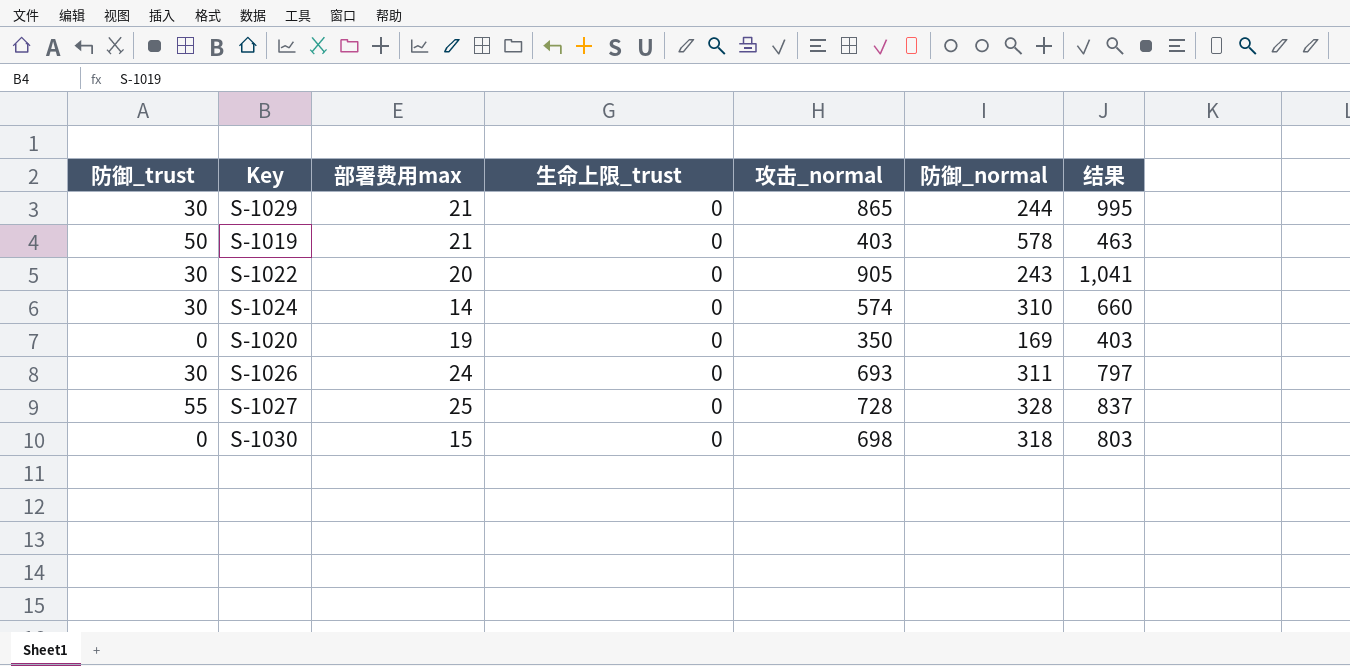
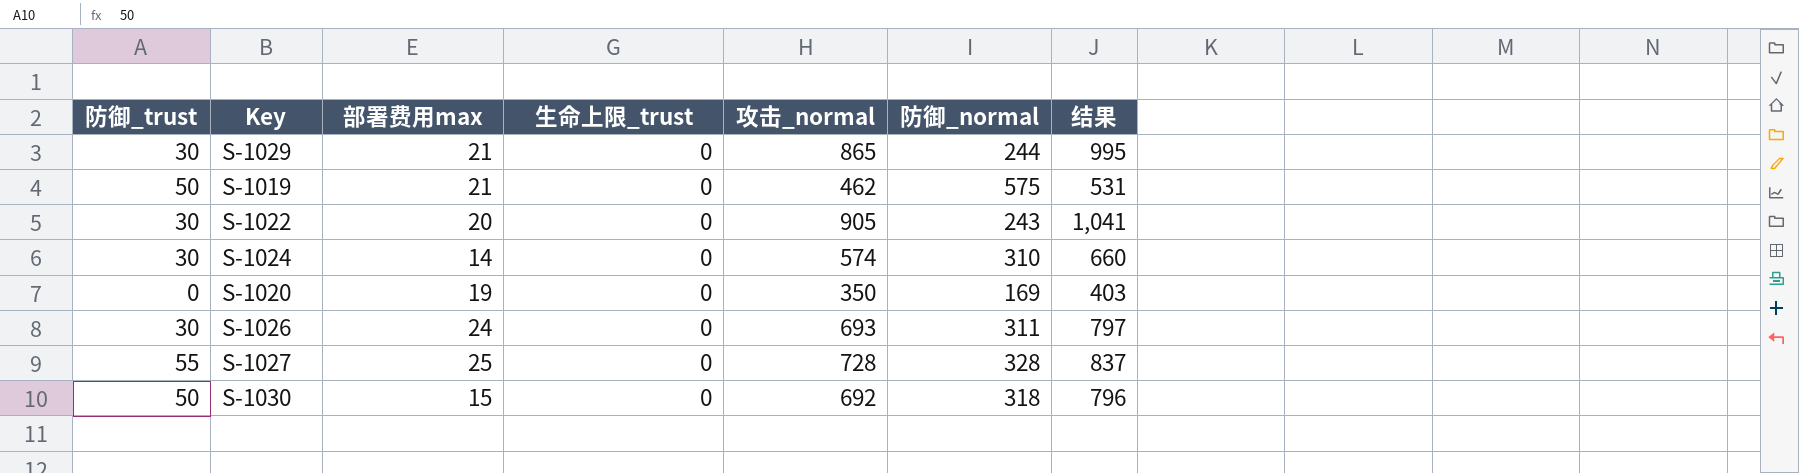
S-1019 | 攻击_normal: 403 -> 462
S-1019 | 防御_normal: 578 -> 575
S-1019 | 结果: 463 -> 531
S-1030 | 防御_trust: 0 -> 50
S-1030 | 攻击_normal: 698 -> 692
S-1030 | 结果: 803 -> 796

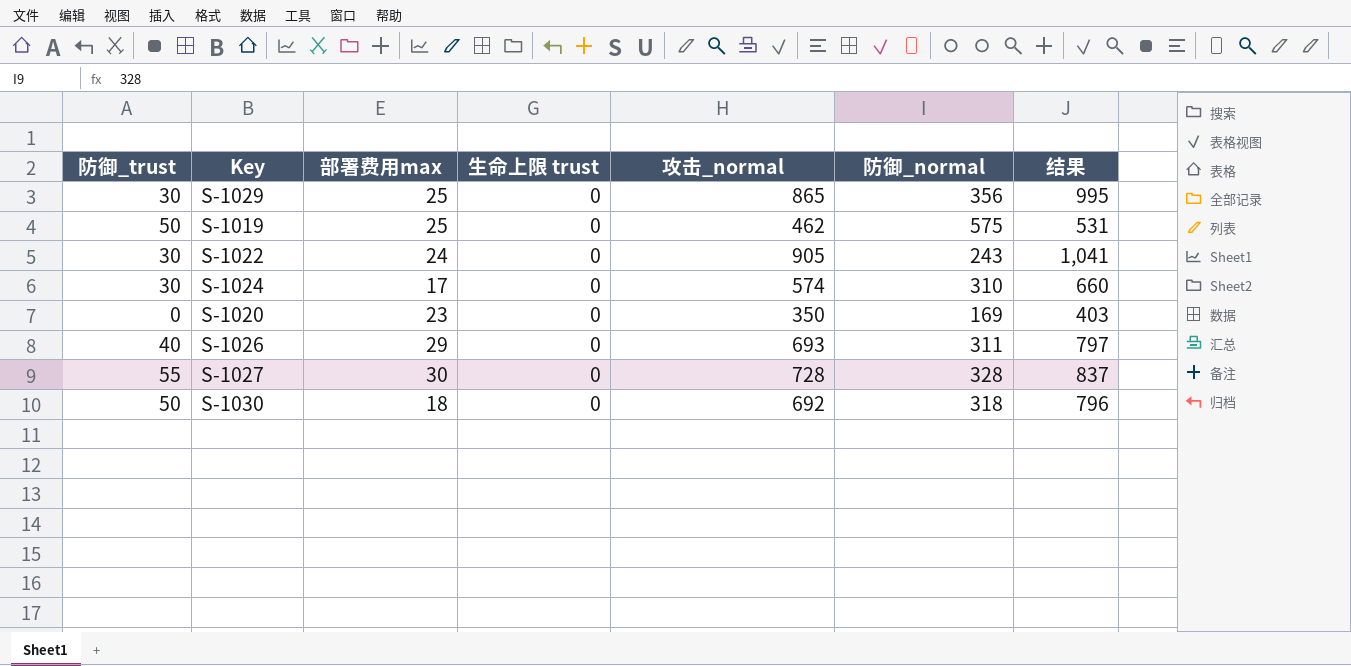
column name: 生命上限_trust -> 生命上限 trust
S-1029 | 部署费用max: 21 -> 25
S-1029 | 防御_normal: 244 -> 356
S-1019 | 部署费用max: 21 -> 25
S-1022 | 部署费用max: 20 -> 24
S-1024 | 部署费用max: 14 -> 17
S-1020 | 部署费用max: 19 -> 23
S-1026 | 防御_trust: 30 -> 40
S-1026 | 部署费用max: 24 -> 29
S-1027 | 部署费用max: 25 -> 30
S-1030 | 部署费用max: 15 -> 18

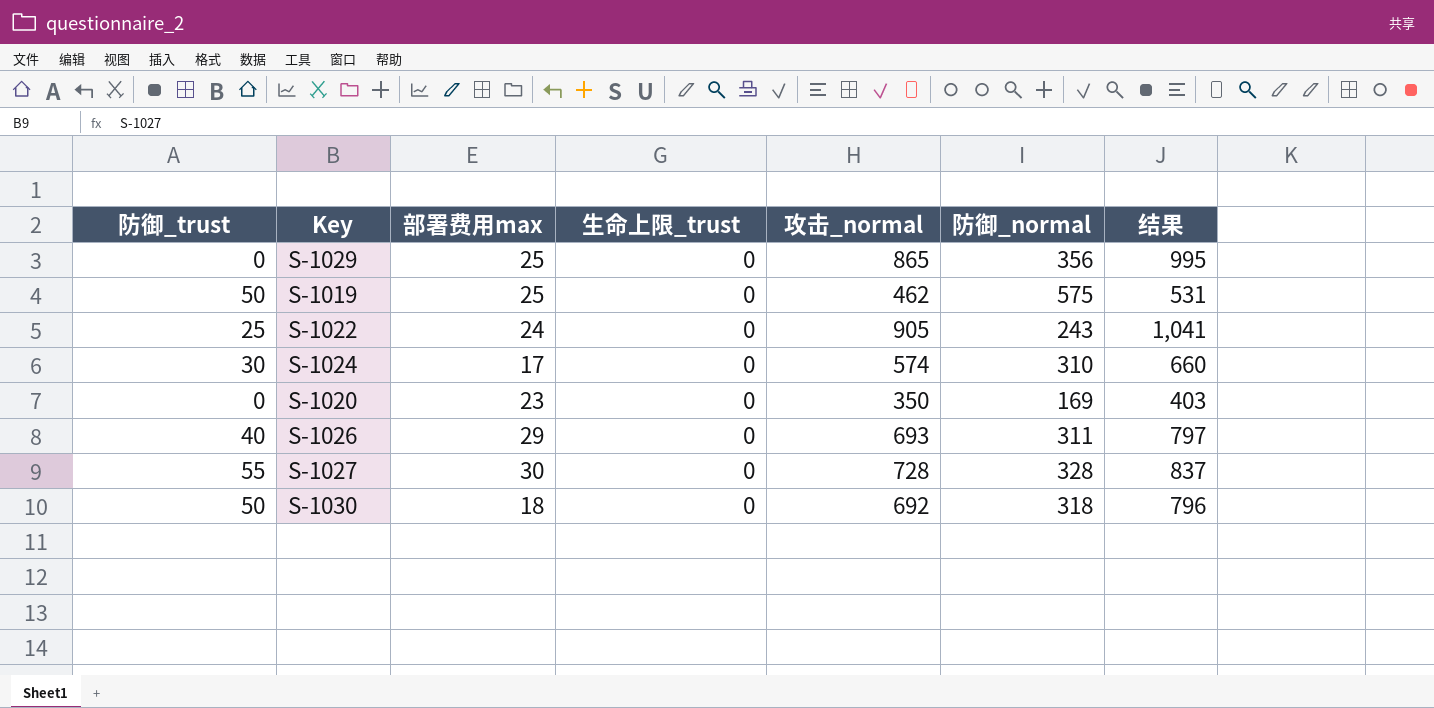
column name: 生命上限 trust -> 生命上限_trust
S-1029 | 防御_trust: 30 -> 0
S-1022 | 防御_trust: 30 -> 25

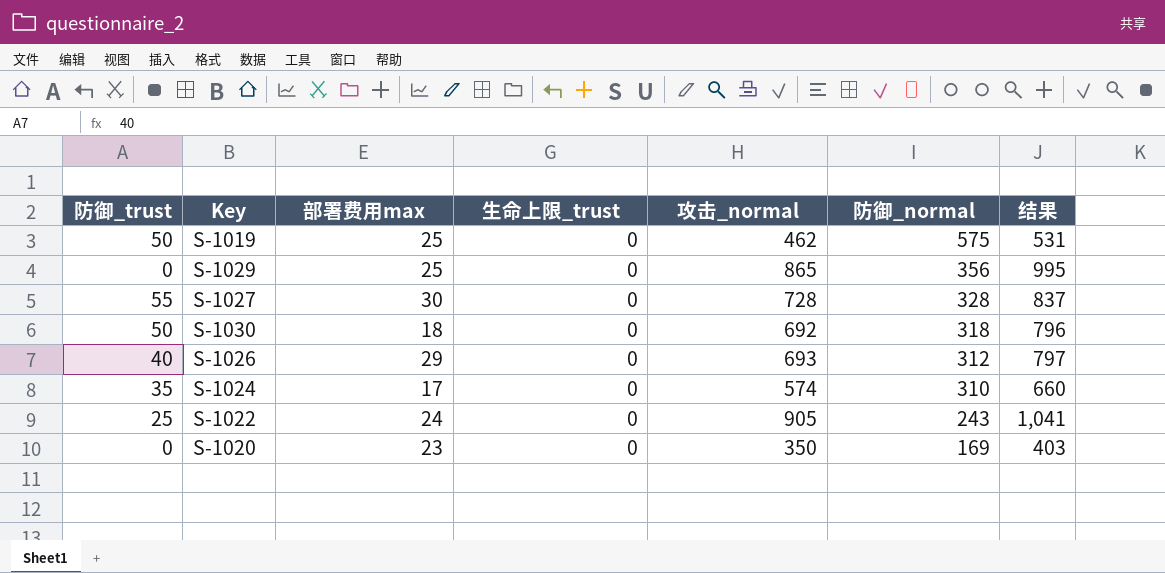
row order: none -> 防御_normal descending
S-1026 | 防御_normal: 311 -> 312
S-1024 | 防御_trust: 30 -> 35

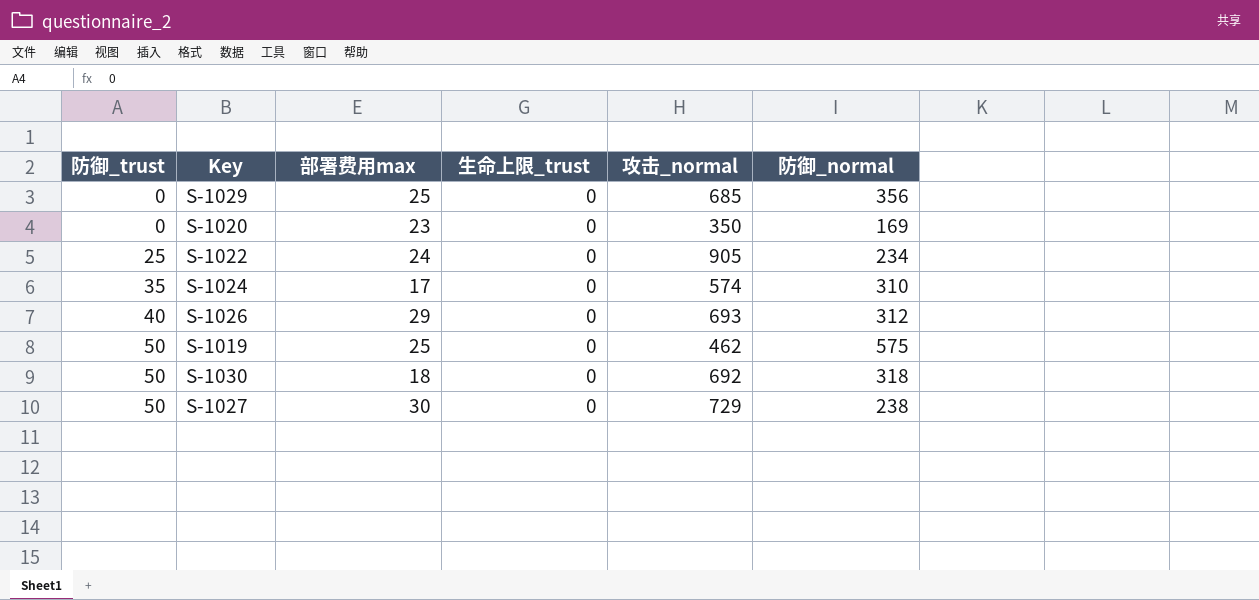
row order: 防御_normal descending -> 防御_trust ascending
column 结果 | formula: [攻击_normal] * 1.15 -> none
S-1029 | 攻击_normal: 865 -> 685
S-1022 | 防御_normal: 243 -> 234
S-1027 | 防御_trust: 55 -> 50
S-1027 | 攻击_normal: 728 -> 729
S-1027 | 防御_normal: 328 -> 238

